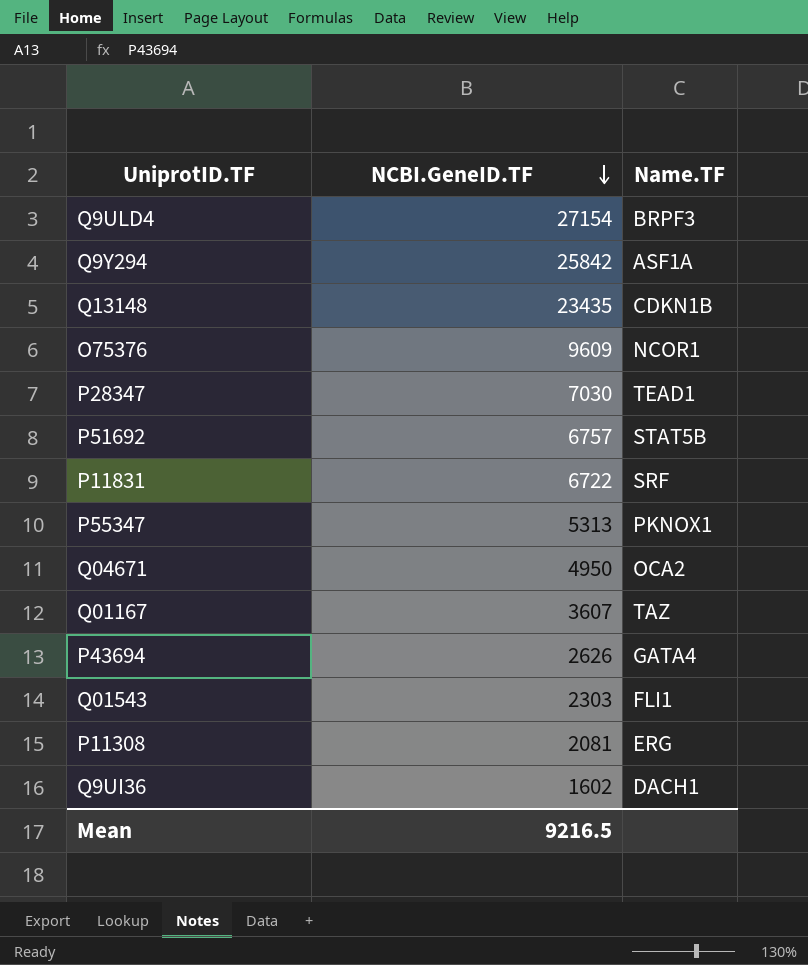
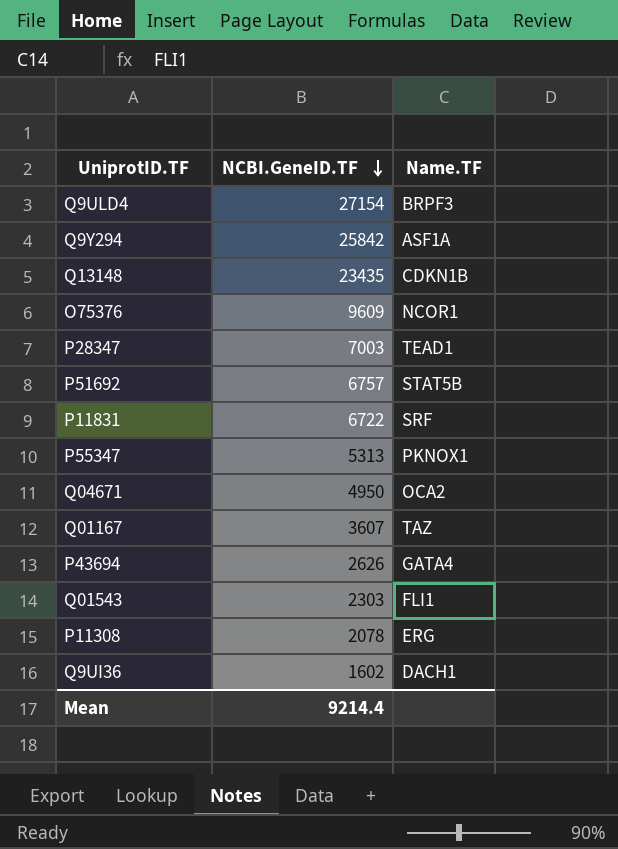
P28347 | NCBI.GeneID.TF: 7030 -> 7003
P11308 | NCBI.GeneID.TF: 2081 -> 2078
Mean | NCBI.GeneID.TF: 9216.5 -> 9214.4

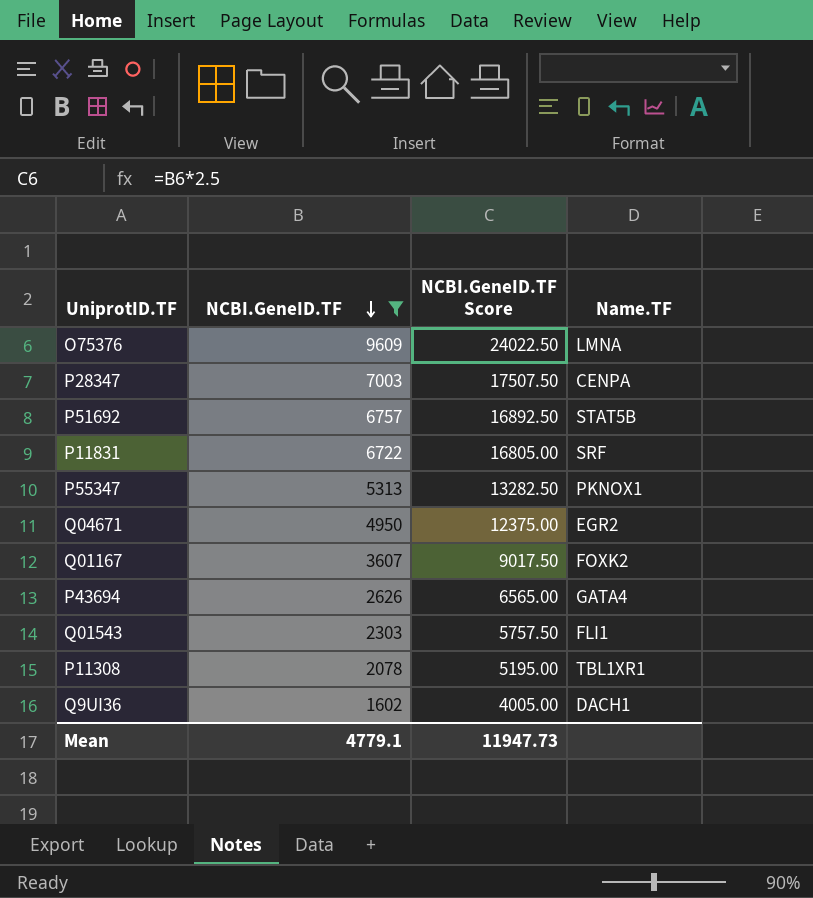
filter: none -> NCBI.GeneID.TF <= 9609
column NCBI.GeneID.TF Score | formula: none -> [NCBI.GeneID.TF] * 2.5
O75376 | Name.TF: NCOR1 -> LMNA
P28347 | Name.TF: TEAD1 -> CENPA
Q04671 | Name.TF: OCA2 -> EGR2
Q01167 | Name.TF: TAZ -> FOXK2
P11308 | Name.TF: ERG -> TBL1XR1
Mean | NCBI.GeneID.TF: 9214.4 -> 4779.1

